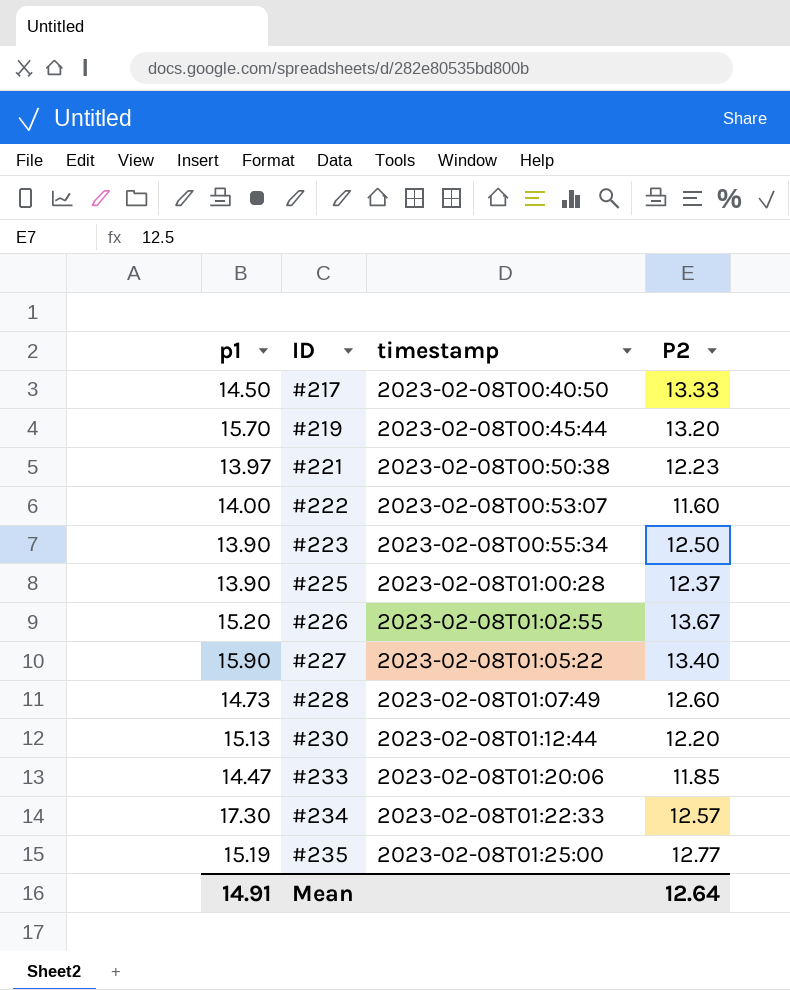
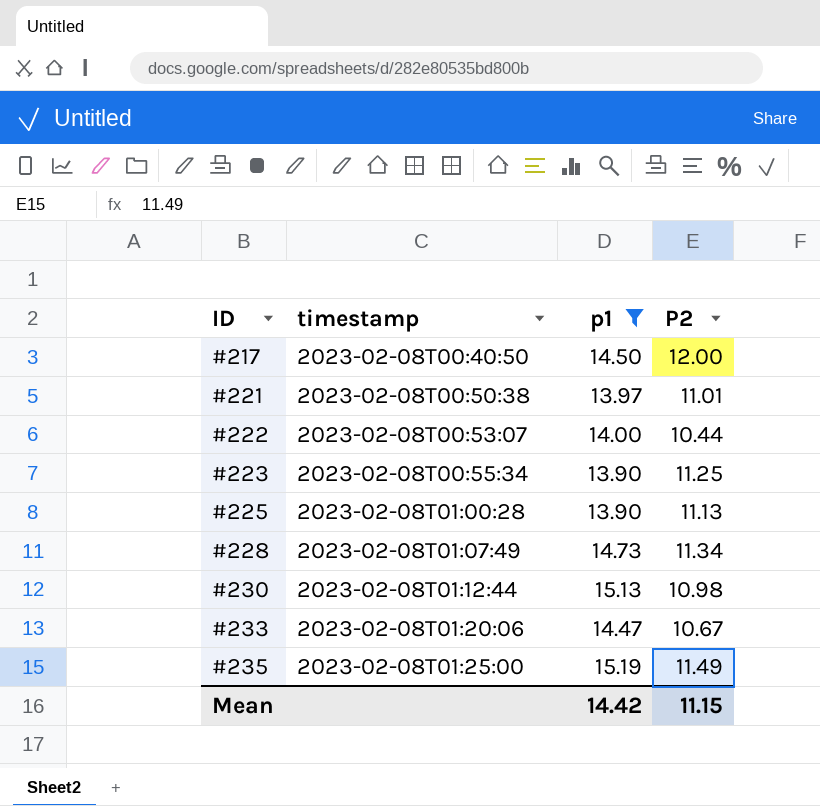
filter: none -> p1 <= 15.19
column p1 | position: 1 -> 3
#217 | P2: 13.33 -> 12.00
#221 | P2: 12.23 -> 11.01
#222 | P2: 11.60 -> 10.44
#223 | P2: 12.50 -> 11.25
#225 | P2: 12.37 -> 11.13
#228 | P2: 12.60 -> 11.34
#230 | P2: 12.20 -> 10.98
#233 | P2: 11.85 -> 10.67
#235 | P2: 12.77 -> 11.49
Mean | p1: 14.91 -> 14.42
Mean | P2: 12.64 -> 11.15

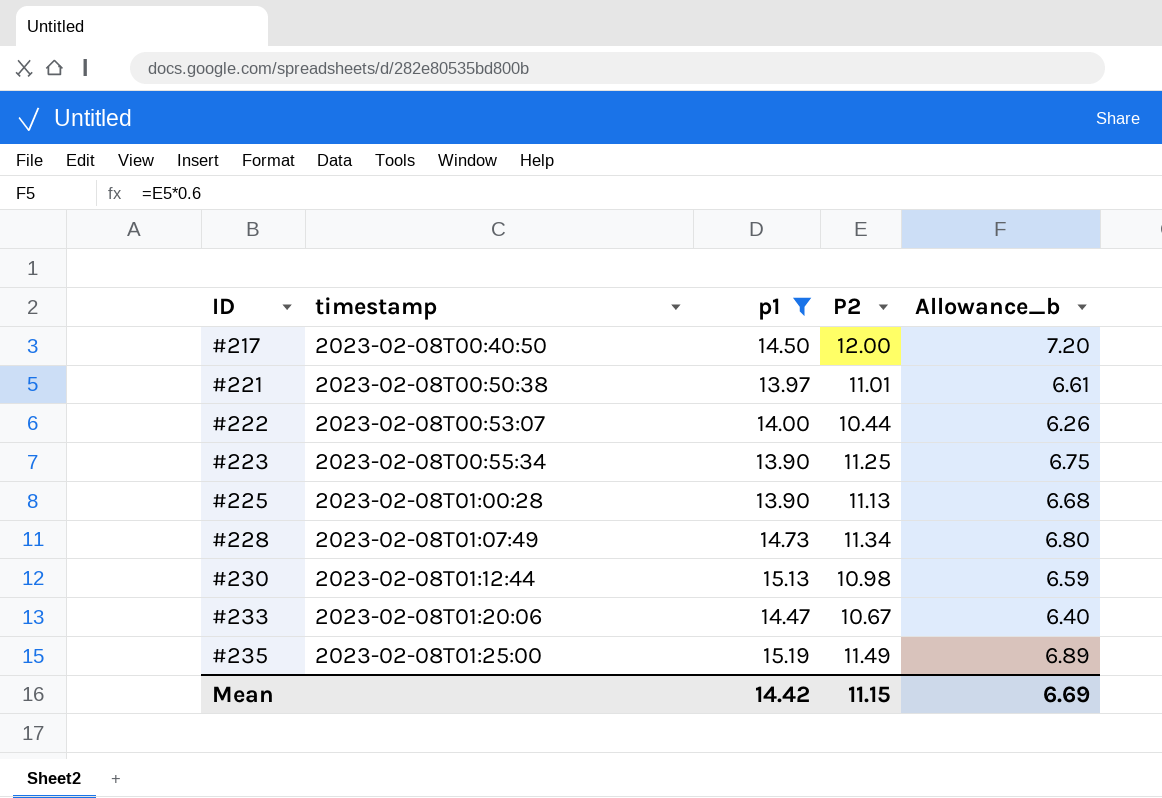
column Allowance_b | formula: none -> [P2] * 0.6

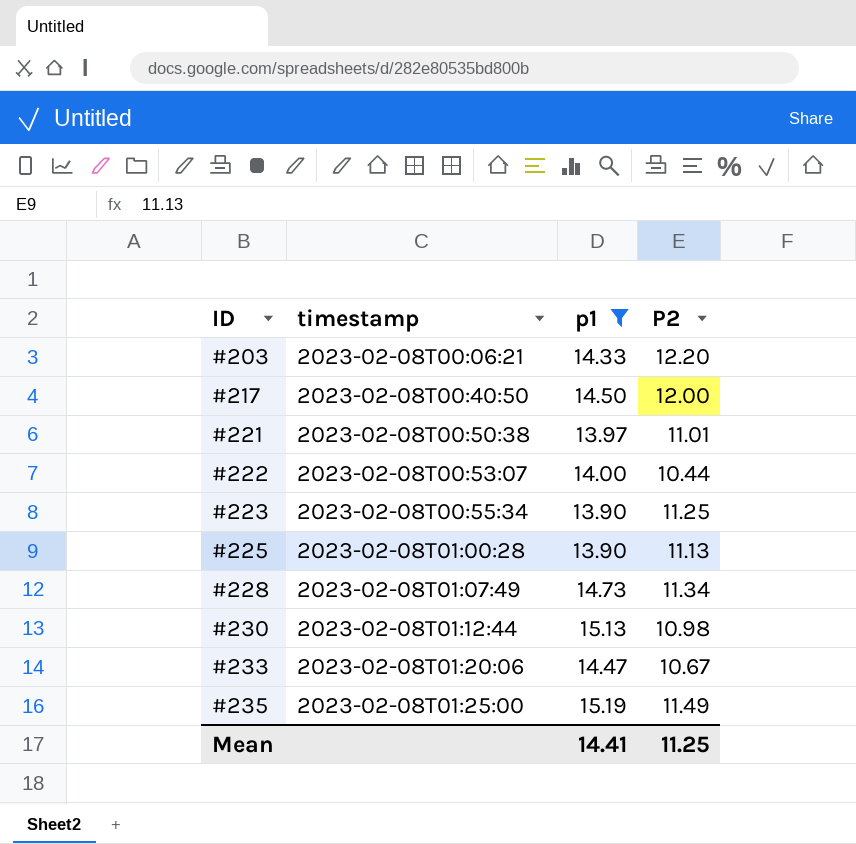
column Allowance_b | formula: [P2] * 0.6 -> none
row #203: none -> 2023-02-08T00:06:21 | 14.33 | 12.20
Mean | p1: 14.42 -> 14.41
Mean | P2: 11.15 -> 11.25

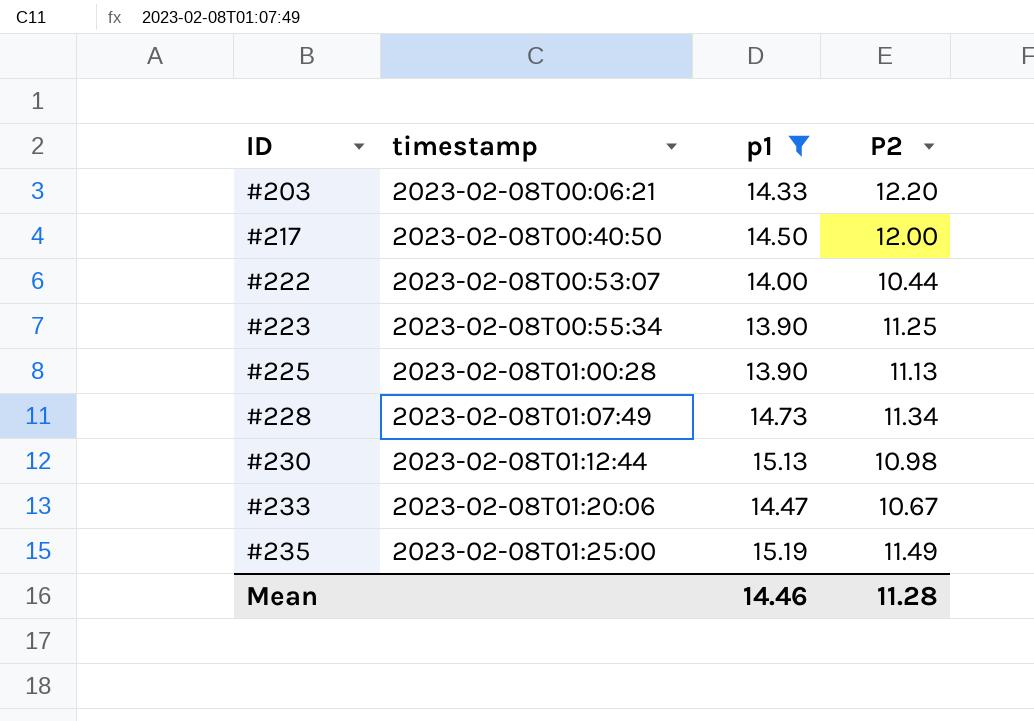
row #221: 2023-02-08T00:50:38 | 13.97 | 11.01 -> none
Mean | p1: 14.41 -> 14.46
Mean | P2: 11.25 -> 11.28

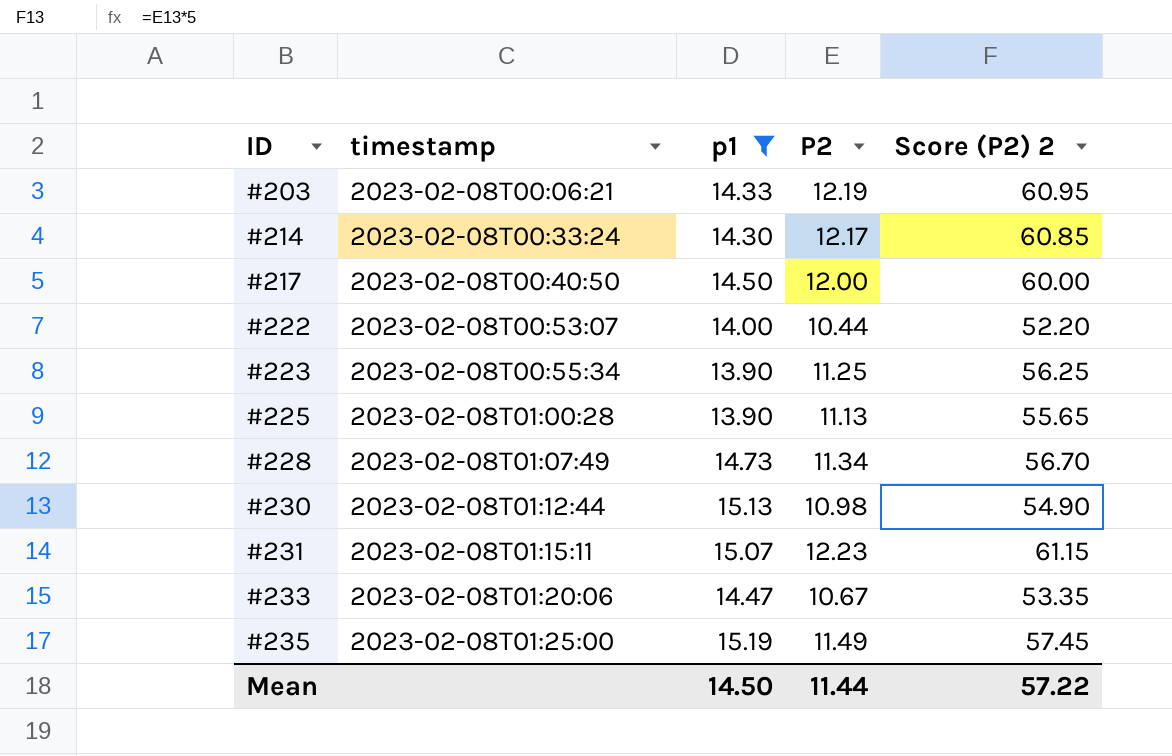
column Score (P2) 2 | formula: none -> [P2] * 5
#203 | P2: 12.20 -> 12.19
row #214: none -> 2023-02-08T00:33:24 | 14.30 | 12.17 | 60.85
row #231: none -> 2023-02-08T01:15:11 | 15.07 | 12.23 | 61.15
Mean | p1: 14.46 -> 14.50
Mean | P2: 11.28 -> 11.44

